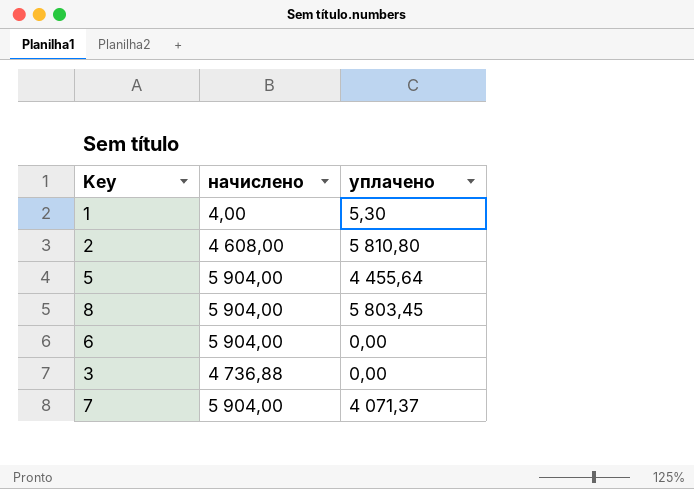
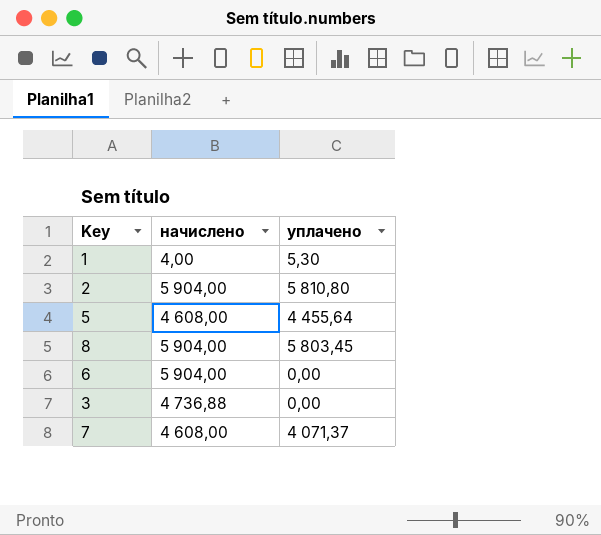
2 | начислено: 4 608,00 -> 5 904,00
5 | начислено: 5 904,00 -> 4 608,00
7 | начислено: 5 904,00 -> 4 608,00

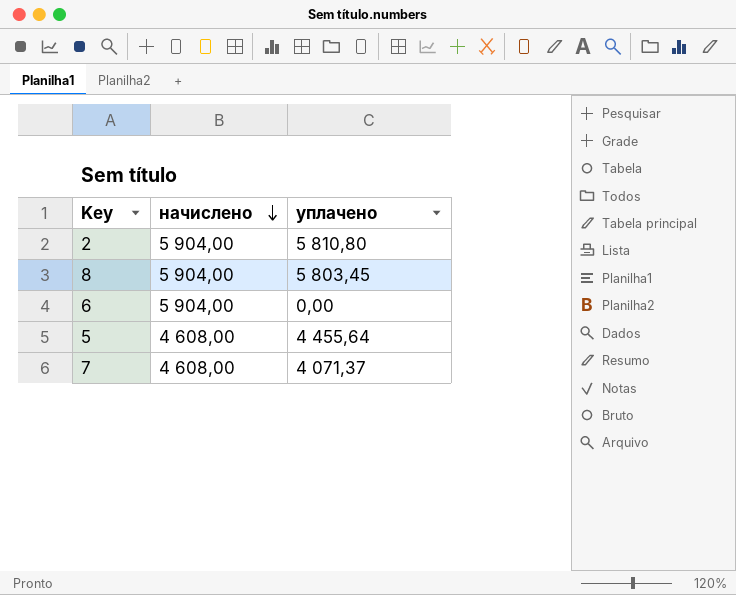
row order: none -> начислено descending
row 1: 4,00 | 5,30 -> none
row 3: 4 736,88 | 0,00 -> none

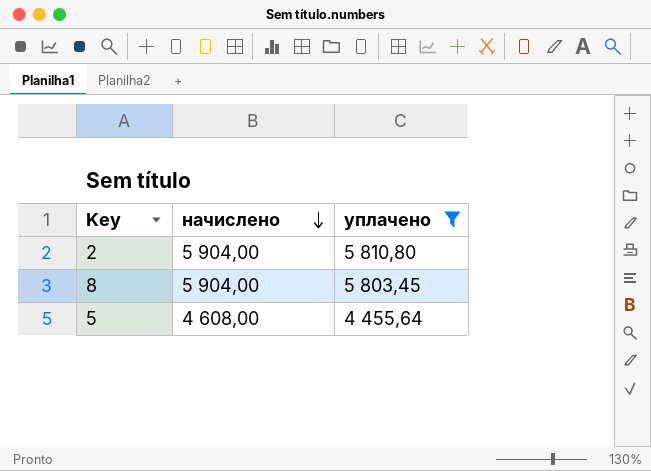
filter: none -> уплачено >= 4 455,64

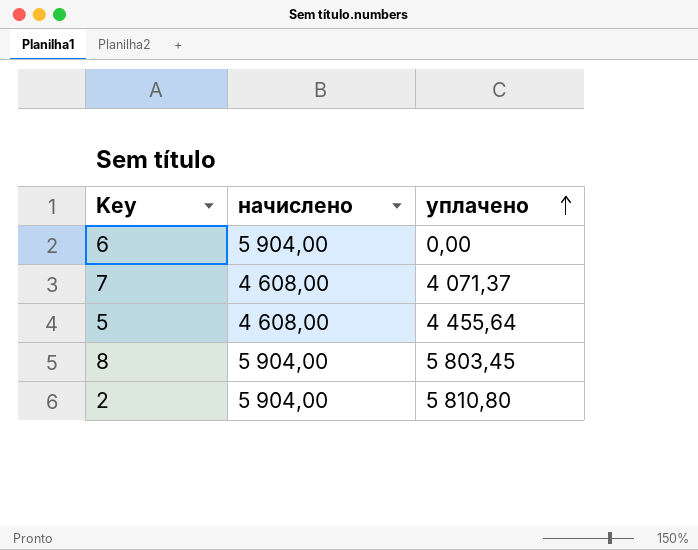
filter: уплачено >= 4 455,64 -> none
row order: начислено descending -> уплачено ascending

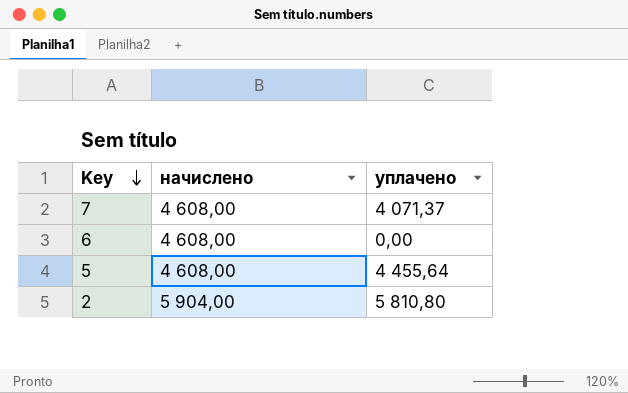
row order: уплачено ascending -> Key descending
row 8: 5 904,00 | 5 803,45 -> none
6 | начислено: 5 904,00 -> 4 608,00

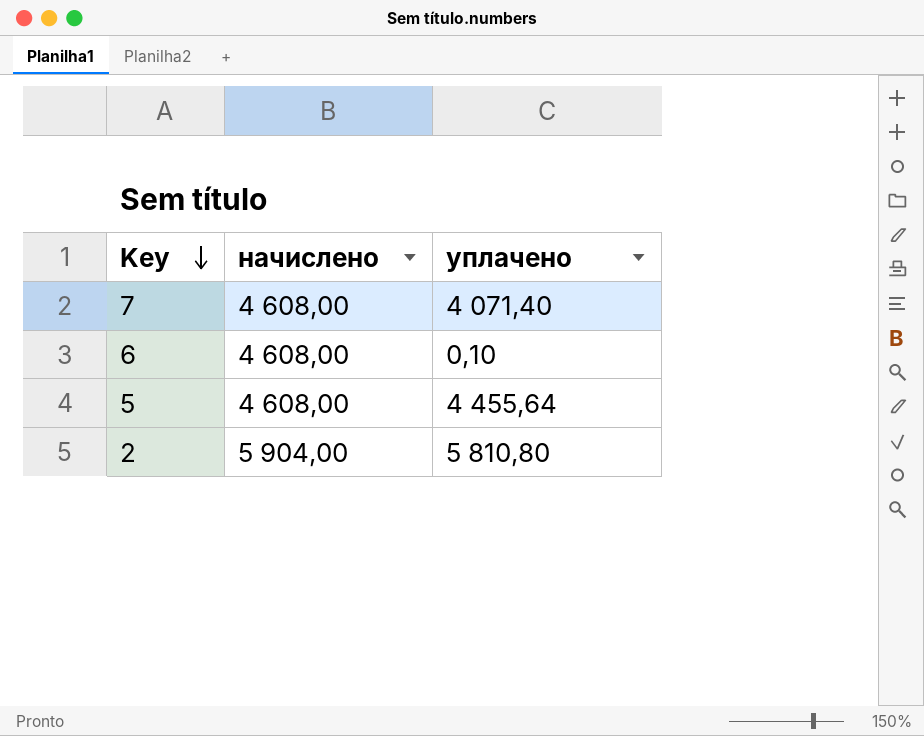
7 | уплачено: 4 071,37 -> 4 071,40
6 | уплачено: 0,00 -> 0,10

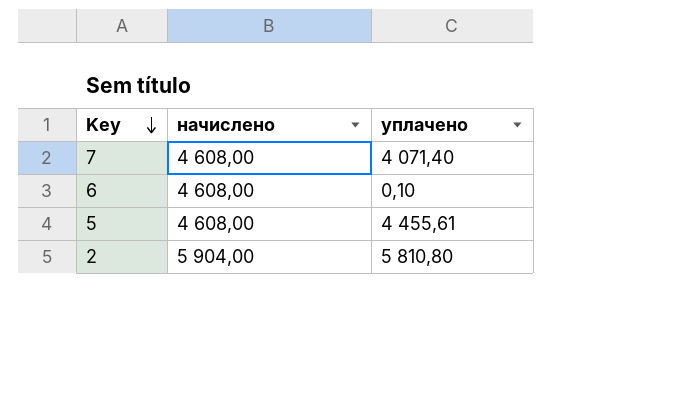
5 | уплачено: 4 455,64 -> 4 455,61

